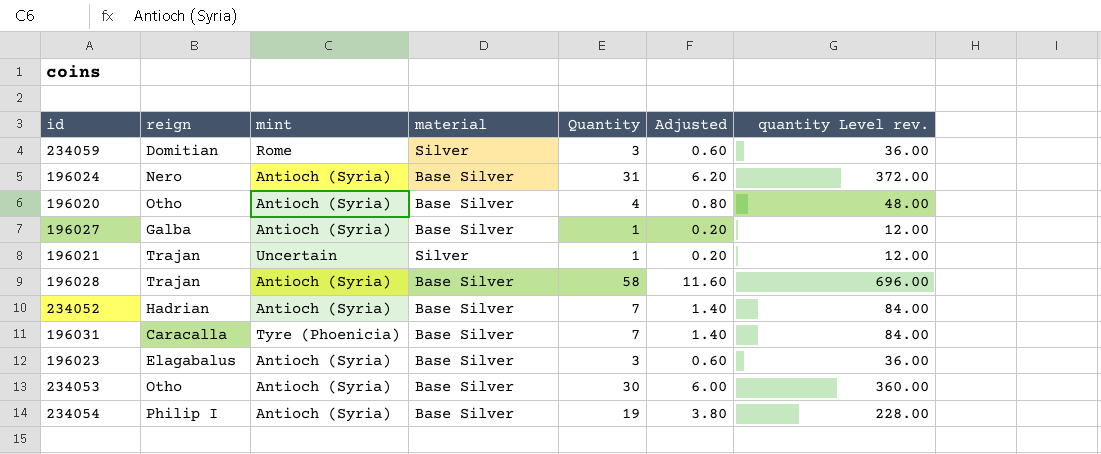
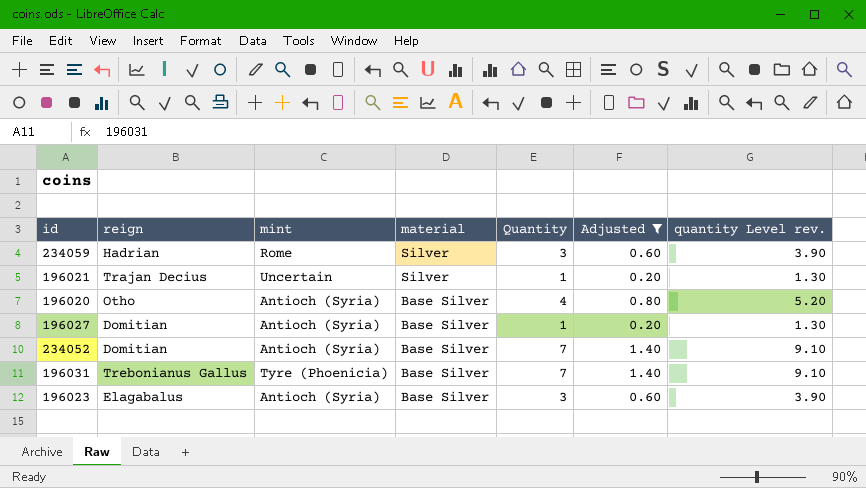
filter: none -> Adjusted <= 1.40
row order: none -> material descending
column quantity Level rev. | formula: [Quantity] * 12 -> [Quantity] * 1.3
234059 | reign: Domitian -> Hadrian
196021 | reign: Trajan -> Trajan Decius
196027 | reign: Galba -> Domitian
234052 | reign: Hadrian -> Domitian
196031 | reign: Caracalla -> Trebonianus Gallus

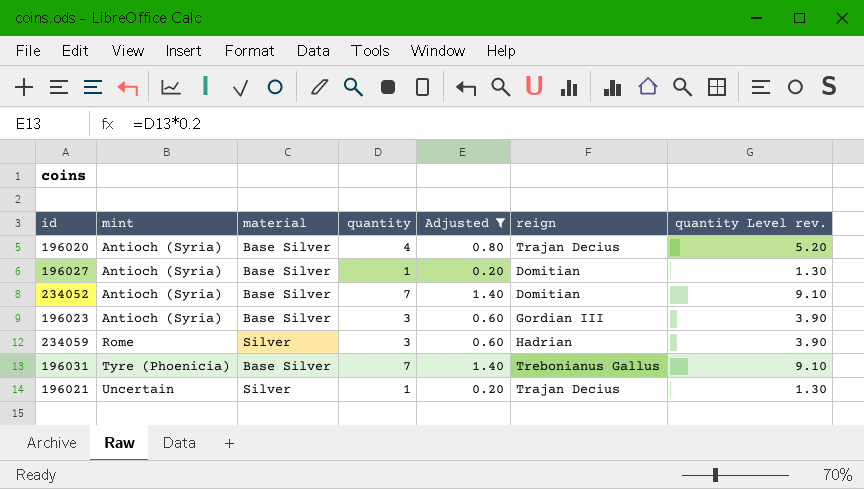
row order: material descending -> mint ascending
column name: Quantity -> quantity
column reign | position: 2 -> 6
196020 | reign: Otho -> Trajan Decius
196023 | reign: Elagabalus -> Gordian III

